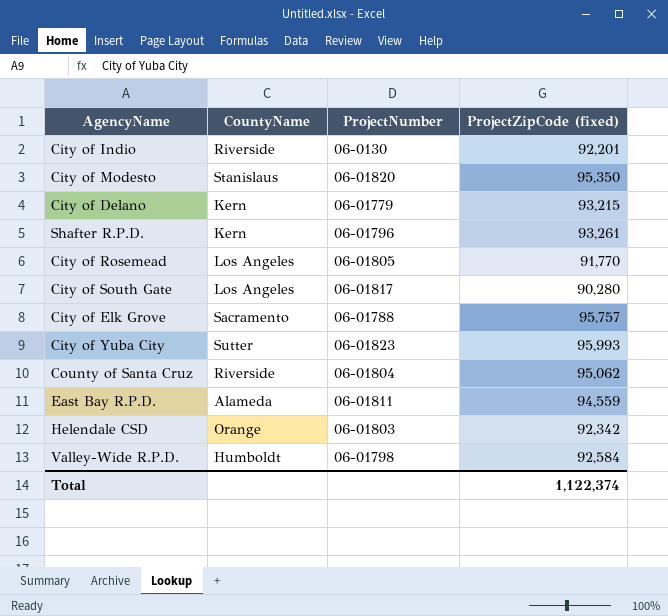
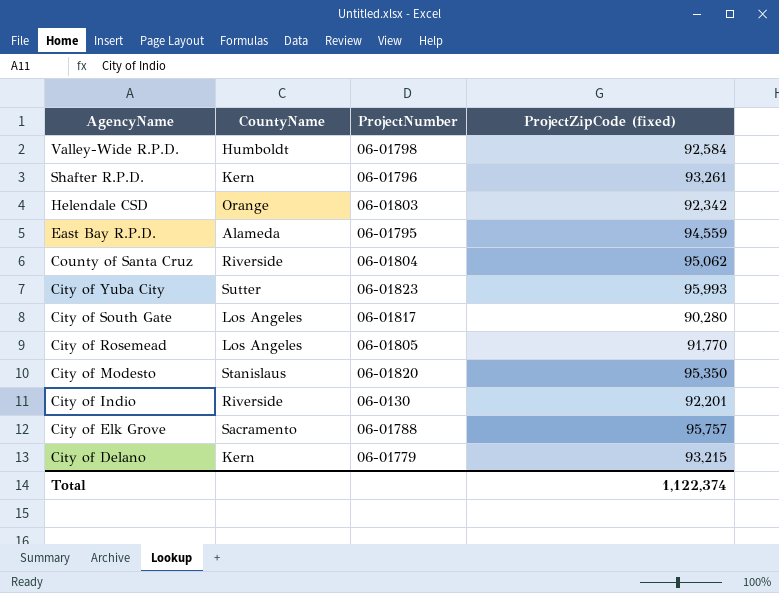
row order: none -> AgencyName descending
East Bay R.P.D. | ProjectNumber: 06-01811 -> 06-01795

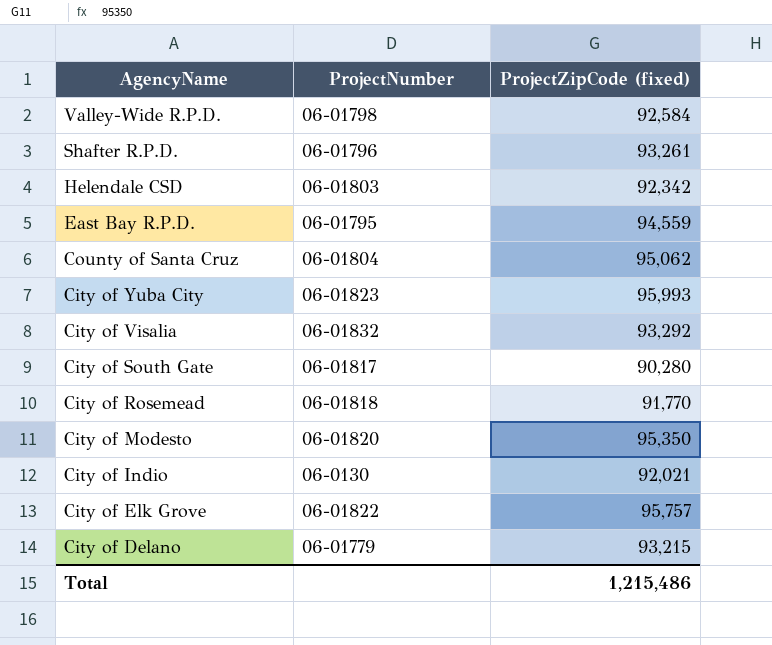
column CountyName | position: 2 -> none
row City of Visalia: none -> 06-01832 | 93,292
City of Rosemead | ProjectNumber: 06-01805 -> 06-01818
City of Indio | ProjectZipCode (fixed): 92,201 -> 92,021
City of Elk Grove | ProjectNumber: 06-01788 -> 06-01822
Total | ProjectZipCode (fixed): 1,122,374 -> 1,215,486

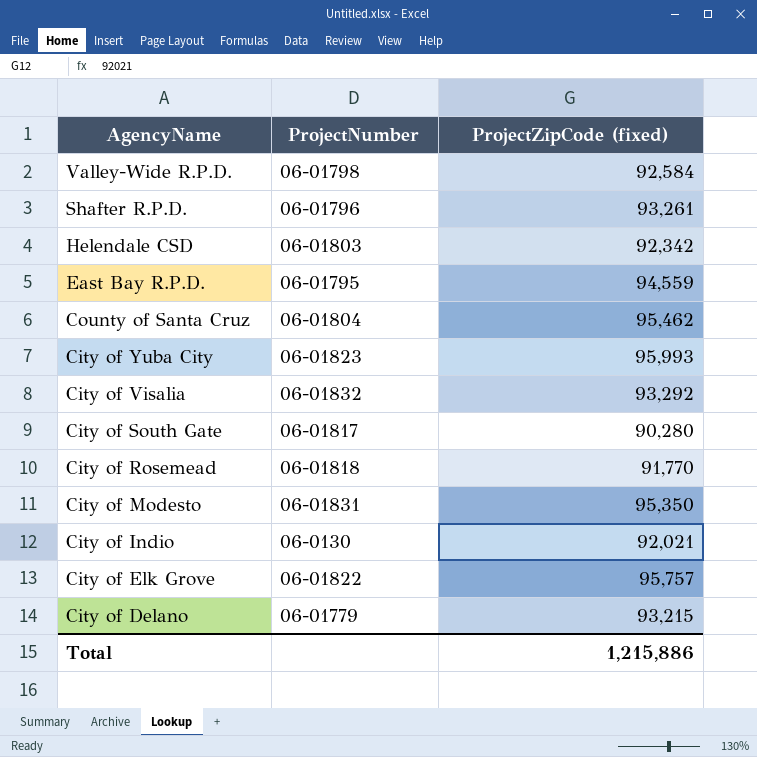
County of Santa Cruz | ProjectZipCode (fixed): 95,062 -> 95,462
City of Modesto | ProjectNumber: 06-01820 -> 06-01831
Total | ProjectZipCode (fixed): 1,215,486 -> 1,215,886

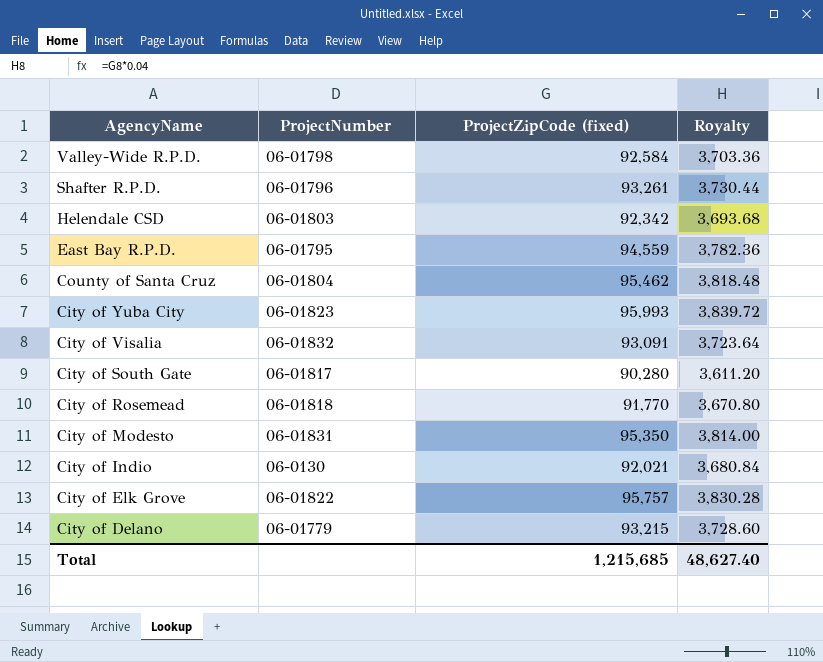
column Royalty | formula: none -> [ProjectZipCode (fixed)] * 0.04
City of Visalia | ProjectZipCode (fixed): 93,292 -> 93,091
Total | ProjectZipCode (fixed): 1,215,886 -> 1,215,685

